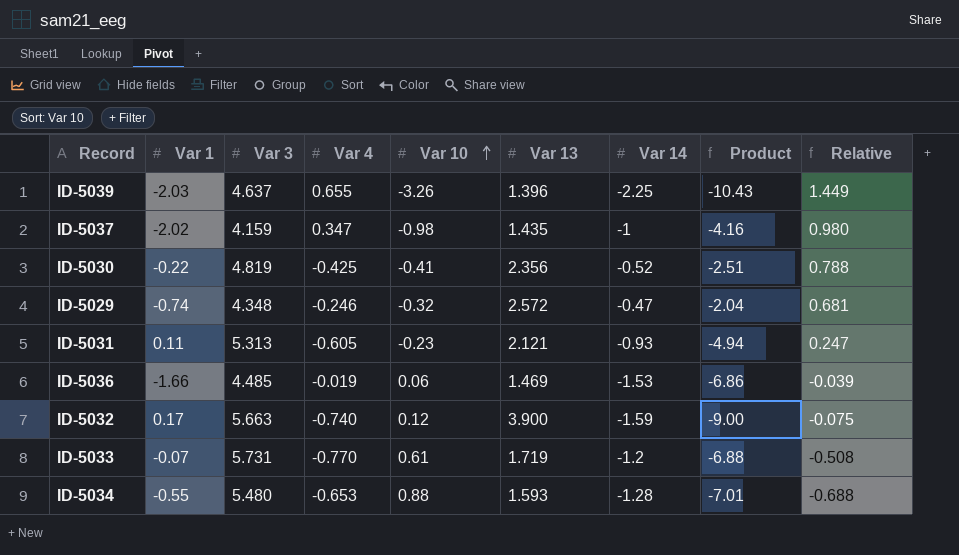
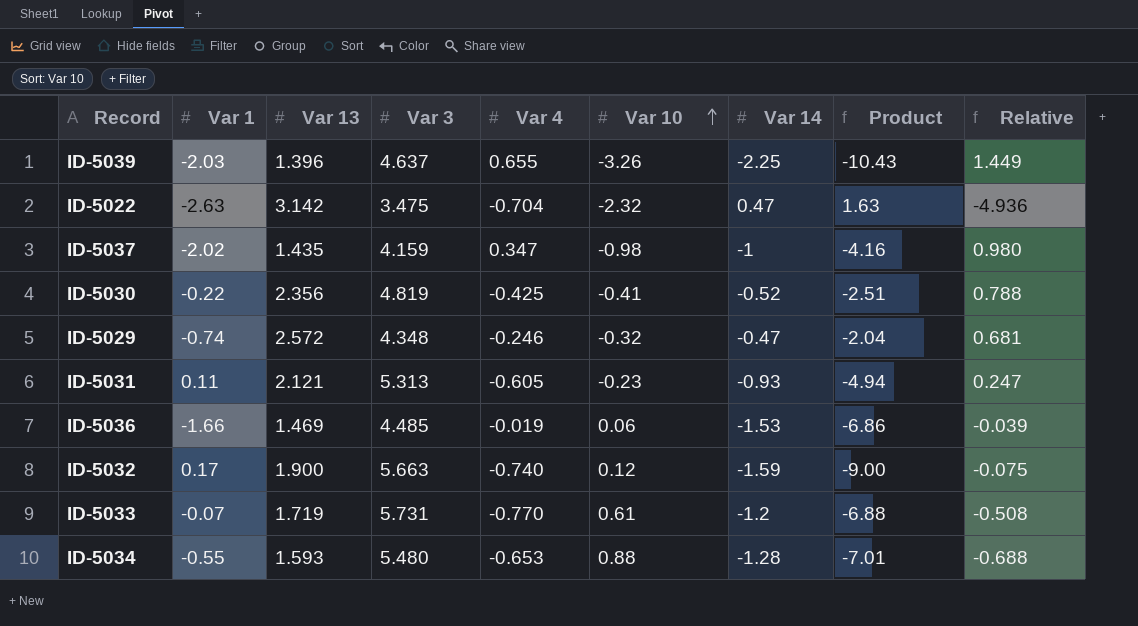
column Var 13 | position: 6 -> 3
row ID-5022: none -> -2.63 | 3.142 | 3.475 | -0.704 | -2.32 | 0.47 | 1.63 | -4.936
ID-5032 | Var 13: 3.900 -> 1.900

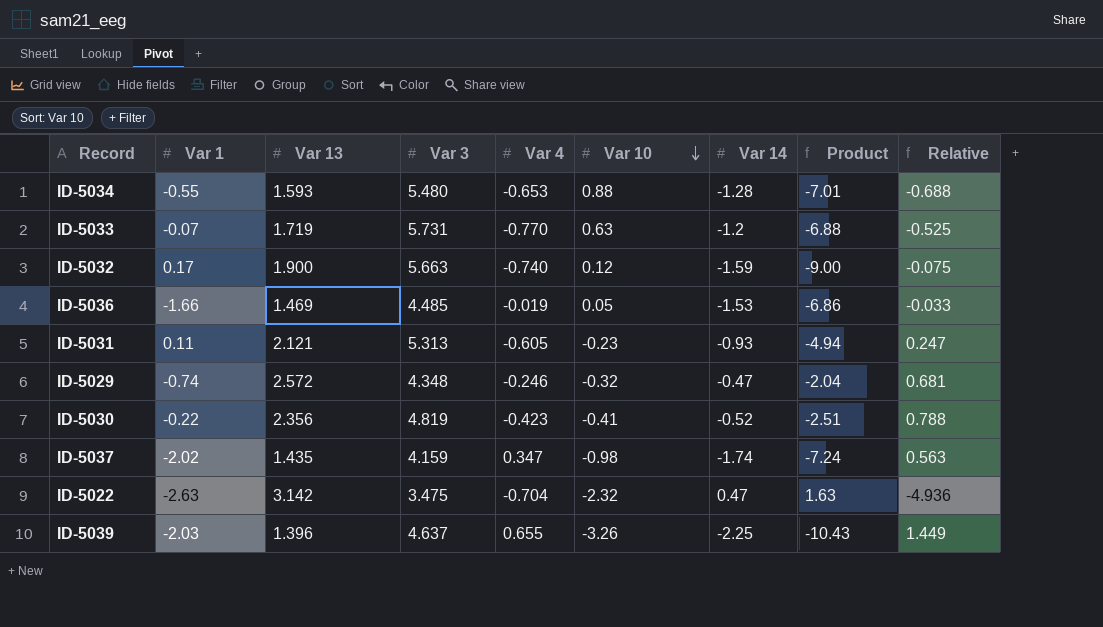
row order: Var 10 ascending -> Var 10 descending
ID-5033 | Var 10: 0.61 -> 0.63
ID-5033 | Relative: -0.508 -> -0.525
ID-5036 | Var 10: 0.06 -> 0.05
ID-5036 | Relative: -0.039 -> -0.033
ID-5030 | Var 4: -0.425 -> -0.423
ID-5037 | Var 14: -1 -> -1.74
ID-5037 | Product: -4.16 -> -7.24
ID-5037 | Relative: 0.980 -> 0.563

